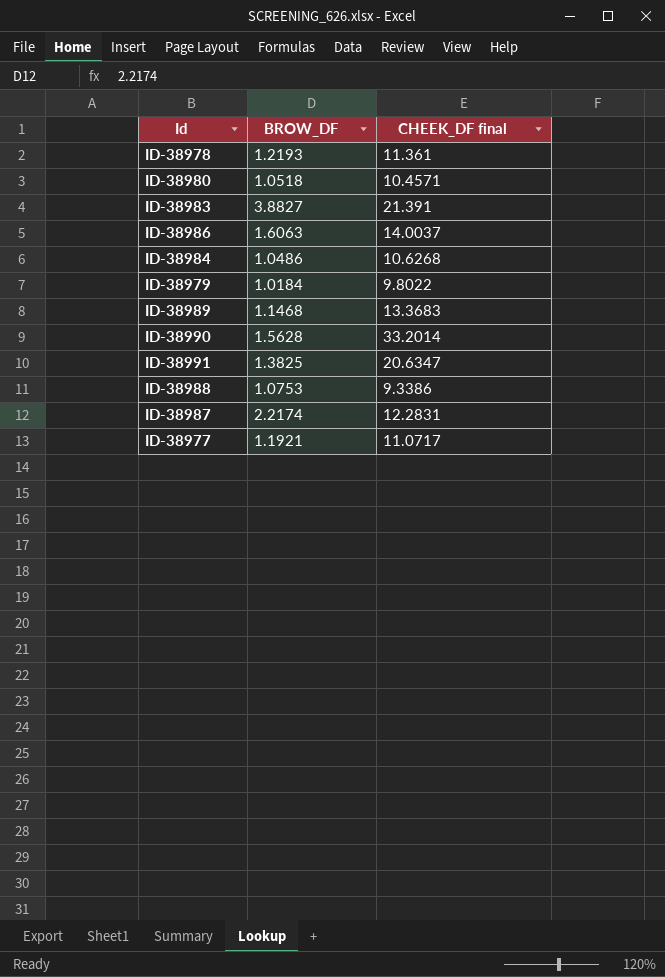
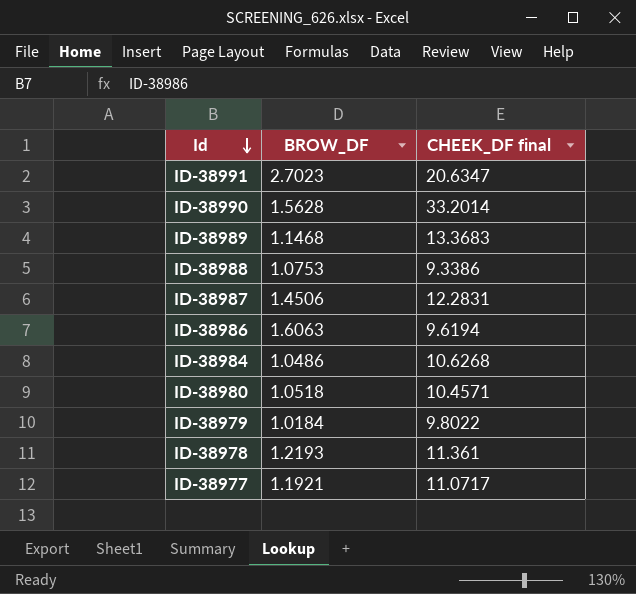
row order: none -> Id descending
row ID-38983: 3.8827 | 21.391 -> none
ID-38991 | BROW_DF: 1.3825 -> 2.7023
ID-38987 | BROW_DF: 2.2174 -> 1.4506
ID-38986 | CHEEK_DF final: 14.0037 -> 9.6194

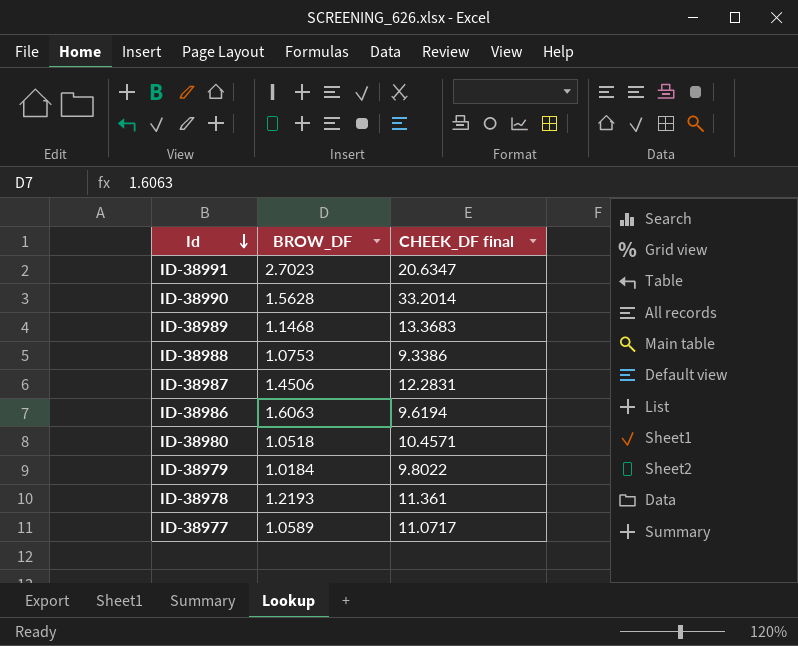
row ID-38984: 1.0486 | 10.6268 -> none
ID-38977 | BROW_DF: 1.1921 -> 1.0589

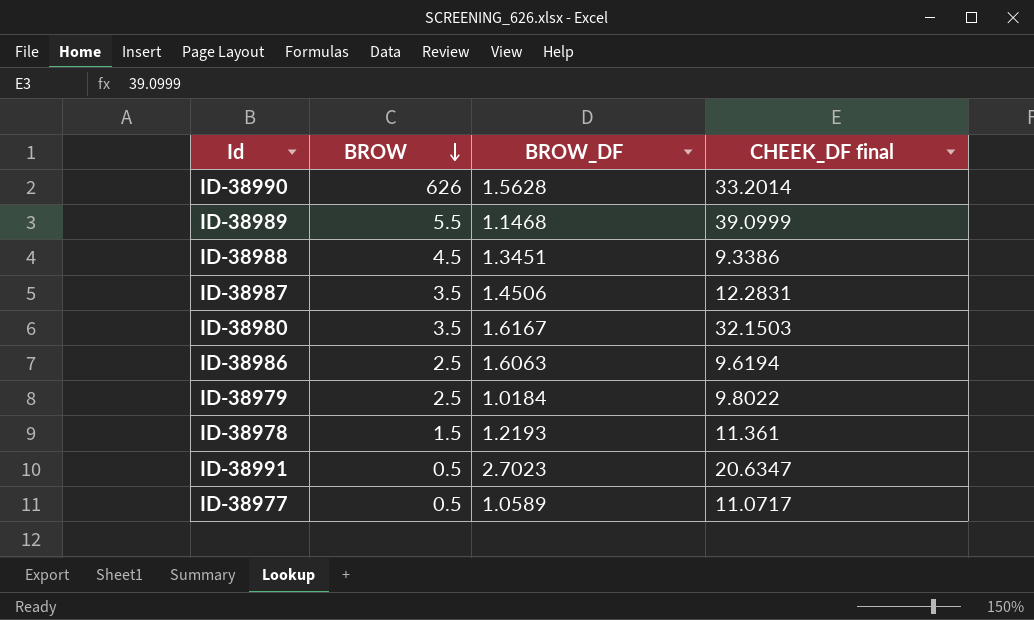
row order: Id descending -> BROW descending
column BROW | position: none -> 2
ID-38989 | CHEEK_DF final: 13.3683 -> 39.0999
ID-38988 | BROW_DF: 1.0753 -> 1.3451
ID-38980 | BROW_DF: 1.0518 -> 1.6167
ID-38980 | CHEEK_DF final: 10.4571 -> 32.1503

